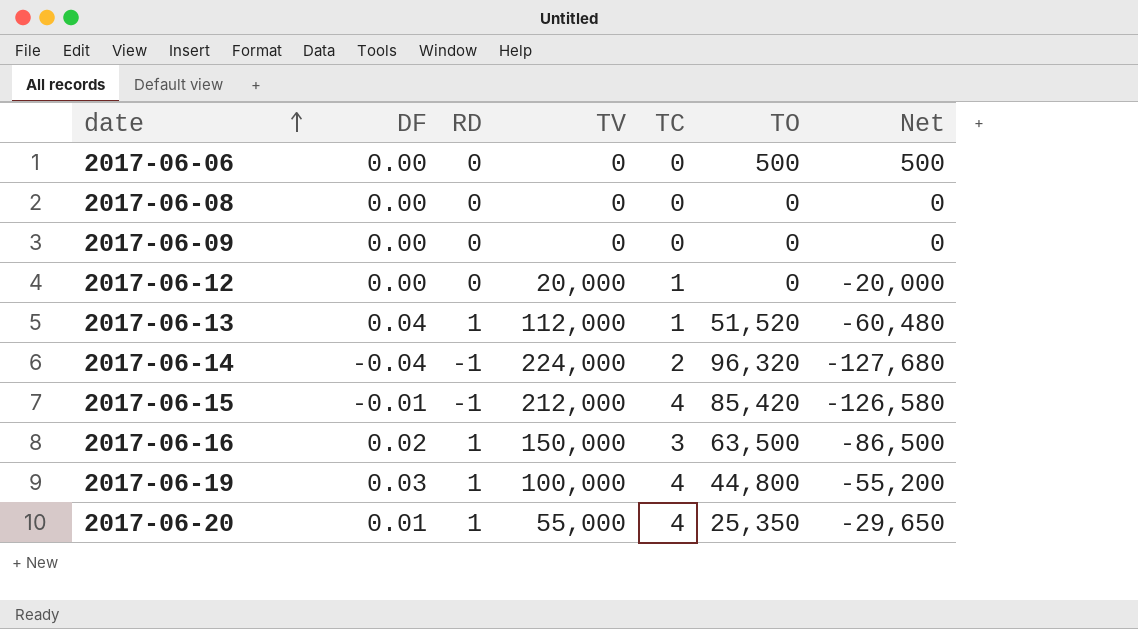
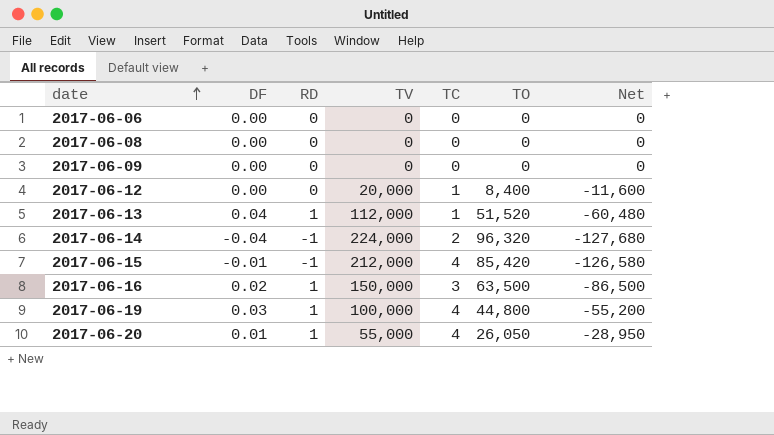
2017-06-06 | TO: 500 -> 0
2017-06-06 | Net: 500 -> 0
2017-06-12 | TO: 0 -> 8,400
2017-06-12 | Net: -20,000 -> -11,600
2017-06-20 | TO: 25,350 -> 26,050
2017-06-20 | Net: -29,650 -> -28,950

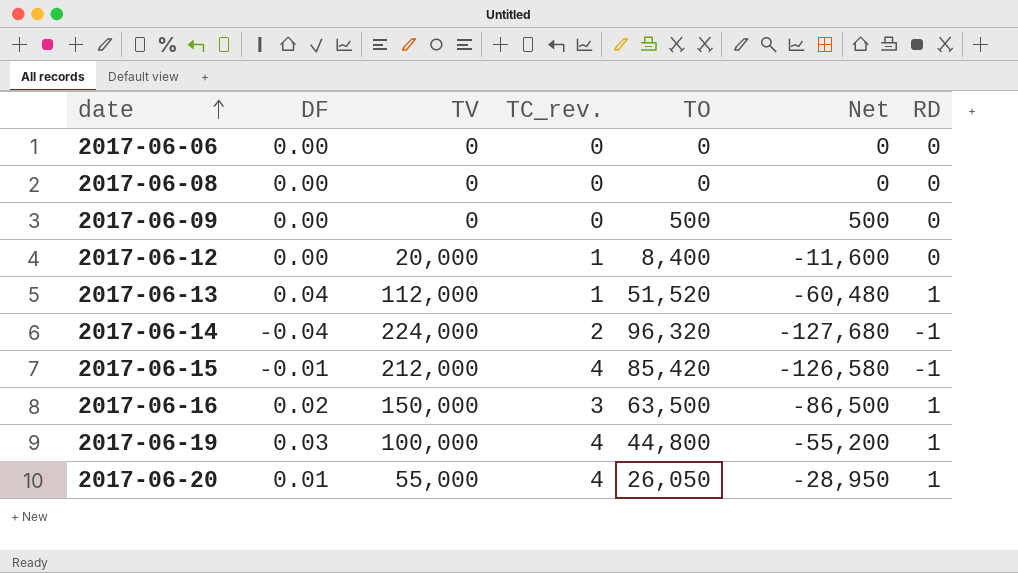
column name: TC -> TC_rev.
column RD | position: 3 -> 7
2017-06-09 | TO: 0 -> 500
2017-06-09 | Net: 0 -> 500

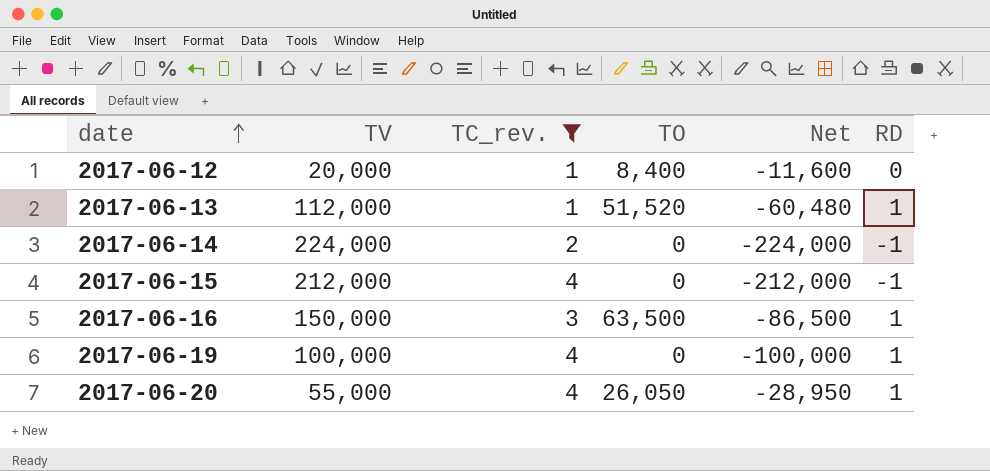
filter: none -> TC_rev. != 0
column DF | position: 2 -> none
2017-06-14 | TO: 96,320 -> 0
2017-06-14 | Net: -127,680 -> -224,000
2017-06-15 | TO: 85,420 -> 0
2017-06-15 | Net: -126,580 -> -212,000
2017-06-19 | TO: 44,800 -> 0
2017-06-19 | Net: -55,200 -> -100,000

